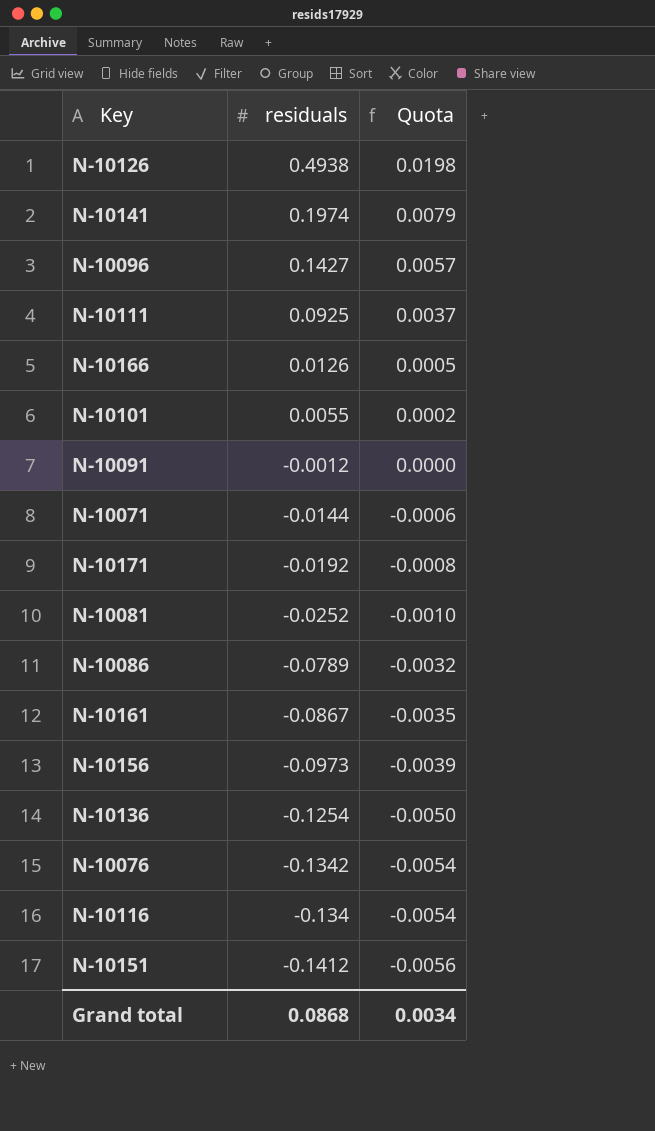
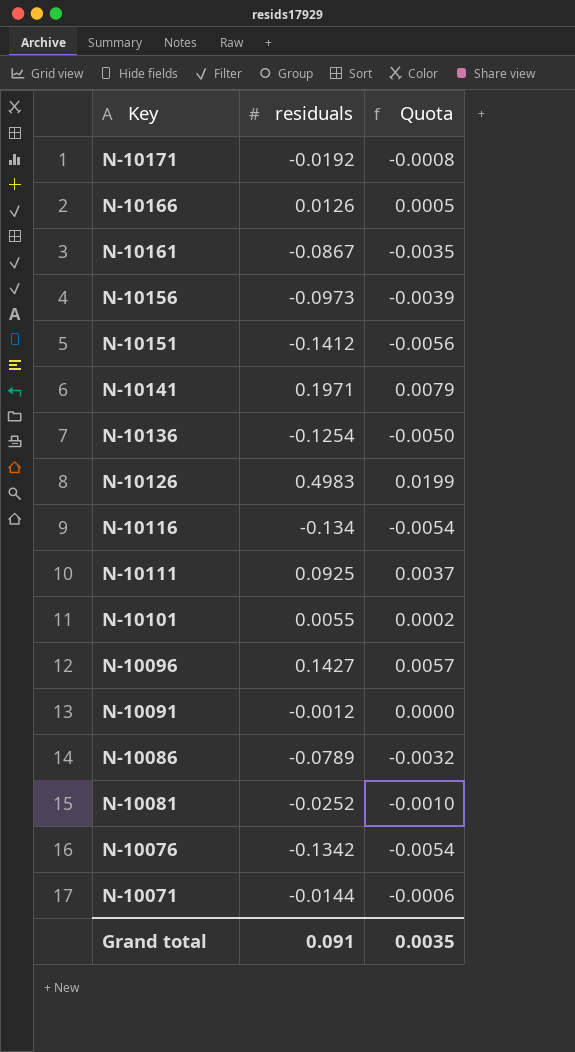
row order: Quota descending -> Key descending
N-10141 | residuals: 0.1974 -> 0.1971
N-10126 | residuals: 0.4938 -> 0.4983
N-10126 | Quota: 0.0198 -> 0.0199
Grand total | residuals: 0.0868 -> 0.091
Grand total | Quota: 0.0034 -> 0.0035

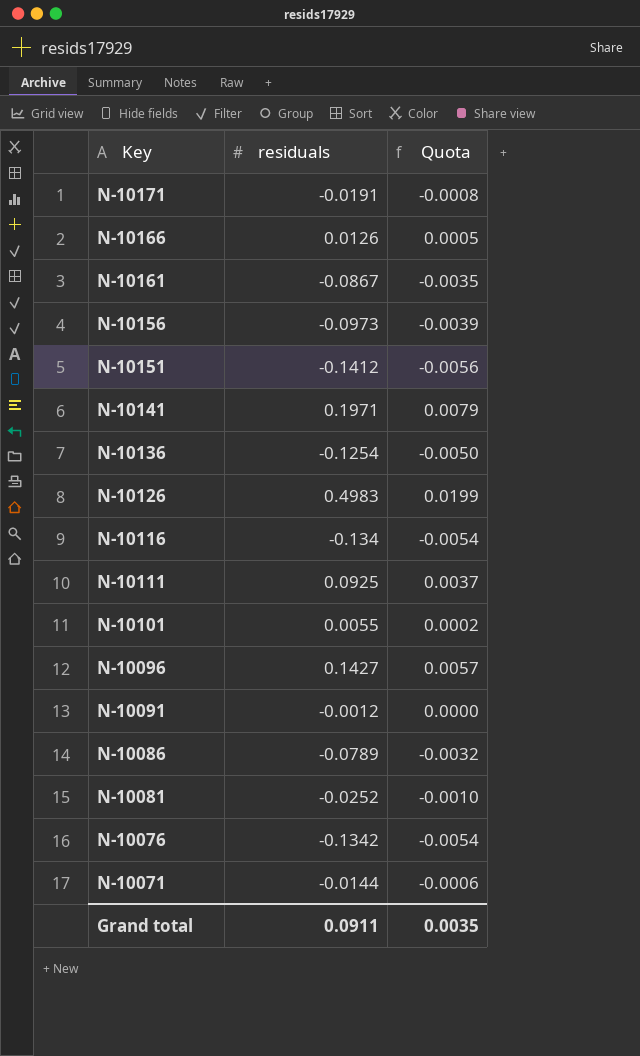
N-10171 | residuals: -0.0192 -> -0.0191
Grand total | residuals: 0.091 -> 0.0911

